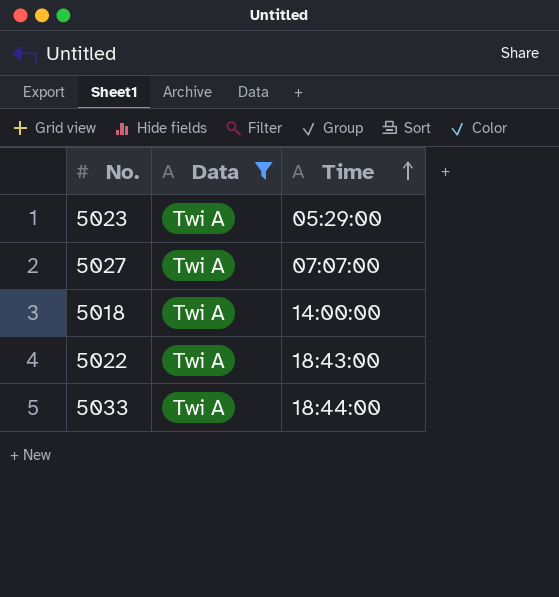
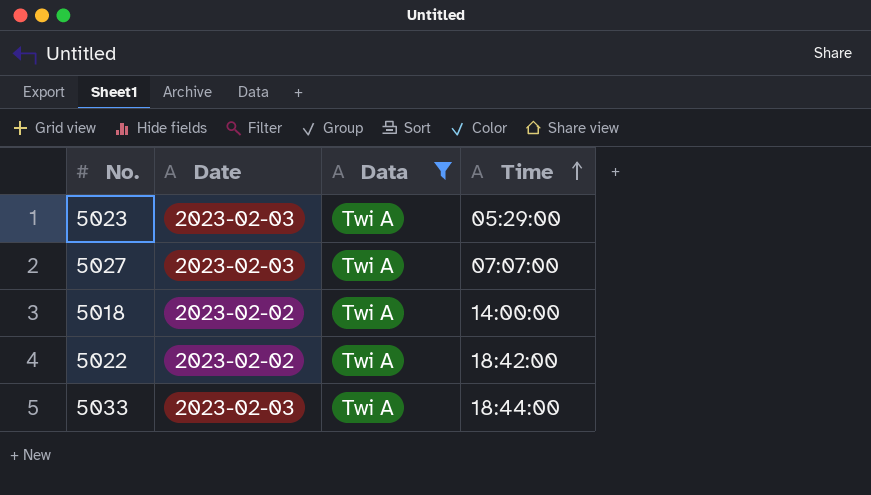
column Date | position: none -> 2
5022 | Time: 18:43:00 -> 18:42:00

